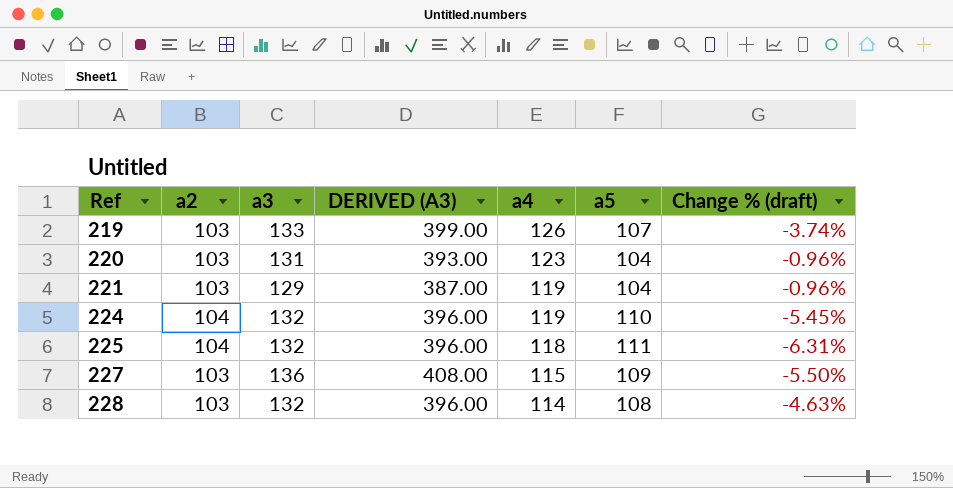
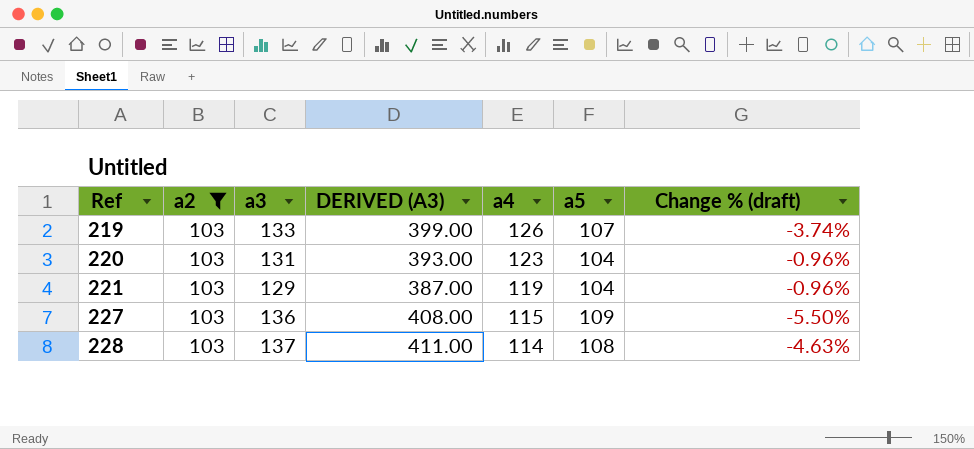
filter: none -> a2 = 103
228 | a3: 132 -> 137
228 | DERIVED (A3): 396.00 -> 411.00

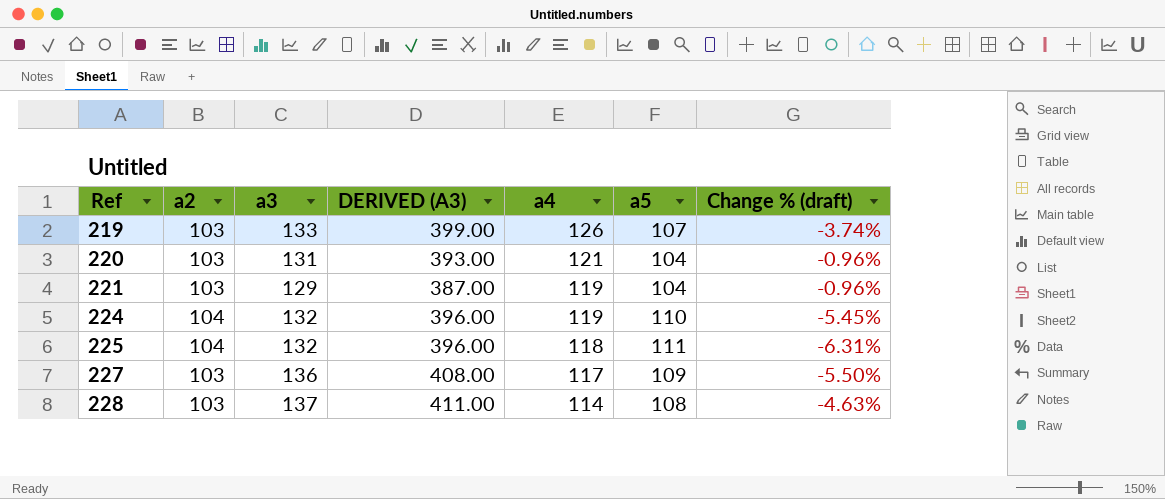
filter: a2 = 103 -> none
220 | a4: 123 -> 121
227 | a4: 115 -> 117

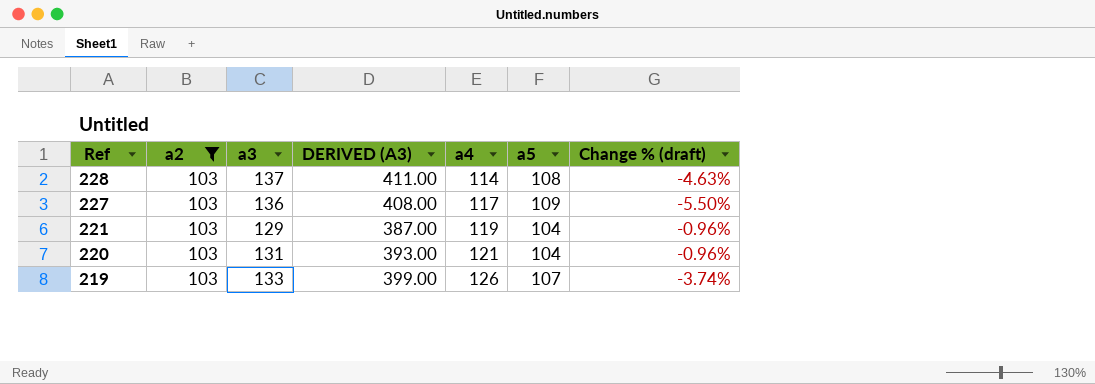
filter: none -> a2 = 103
row order: Ref ascending -> Ref descending

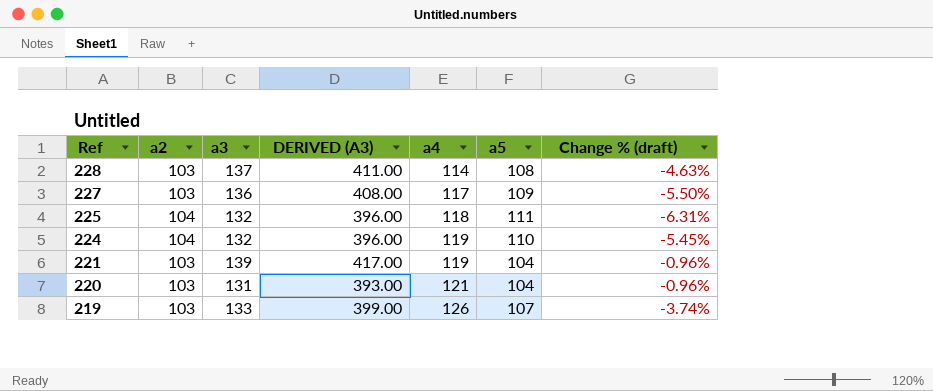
filter: a2 = 103 -> none
221 | a3: 129 -> 139
221 | DERIVED (A3): 387.00 -> 417.00

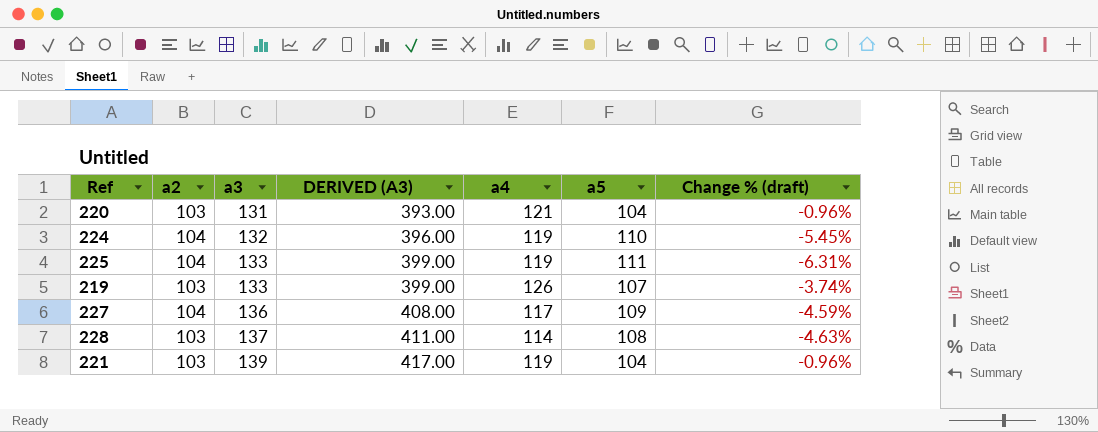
row order: Ref descending -> a3 ascending
225 | a3: 132 -> 133
225 | DERIVED (A3): 396.00 -> 399.00
225 | a4: 118 -> 119
227 | a2: 103 -> 104
227 | Change % (draft): -5.50% -> -4.59%

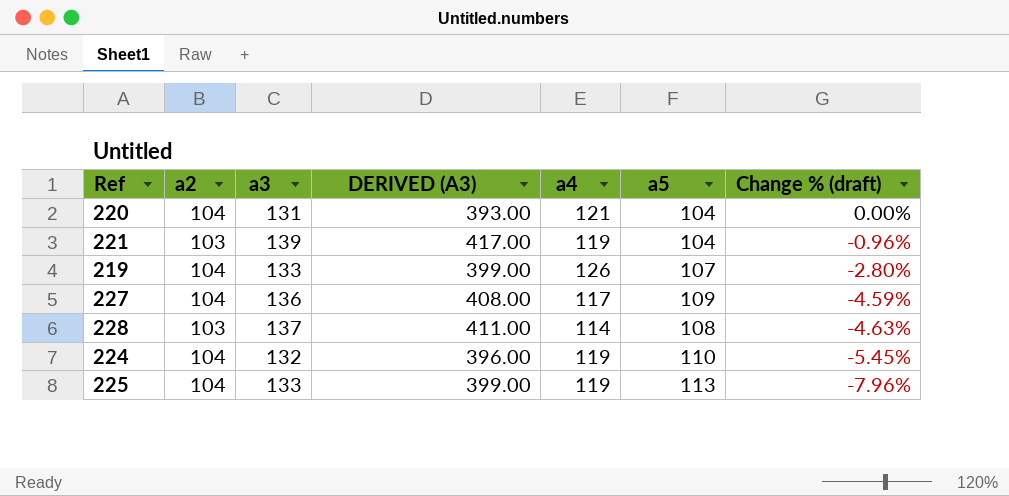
row order: a3 ascending -> Change % (draft) descending
220 | a2: 103 -> 104
220 | Change % (draft): -0.96% -> 0.00%
219 | a2: 103 -> 104
219 | Change % (draft): -3.74% -> -2.80%
225 | a5: 111 -> 113
225 | Change % (draft): -6.31% -> -7.96%

